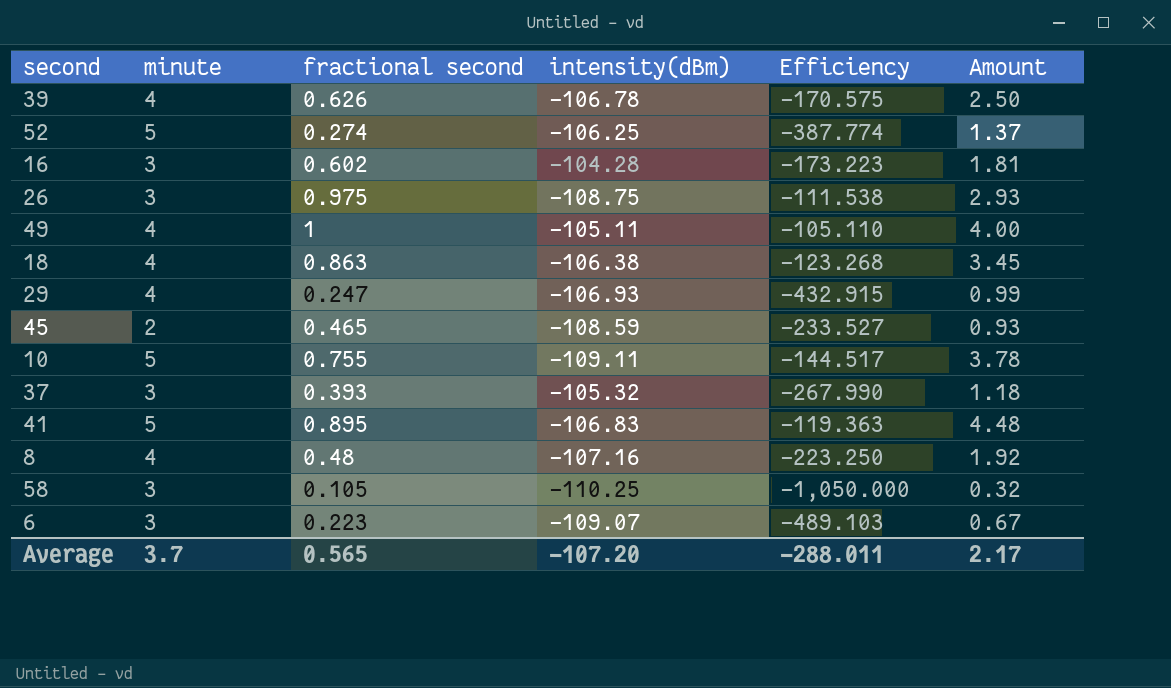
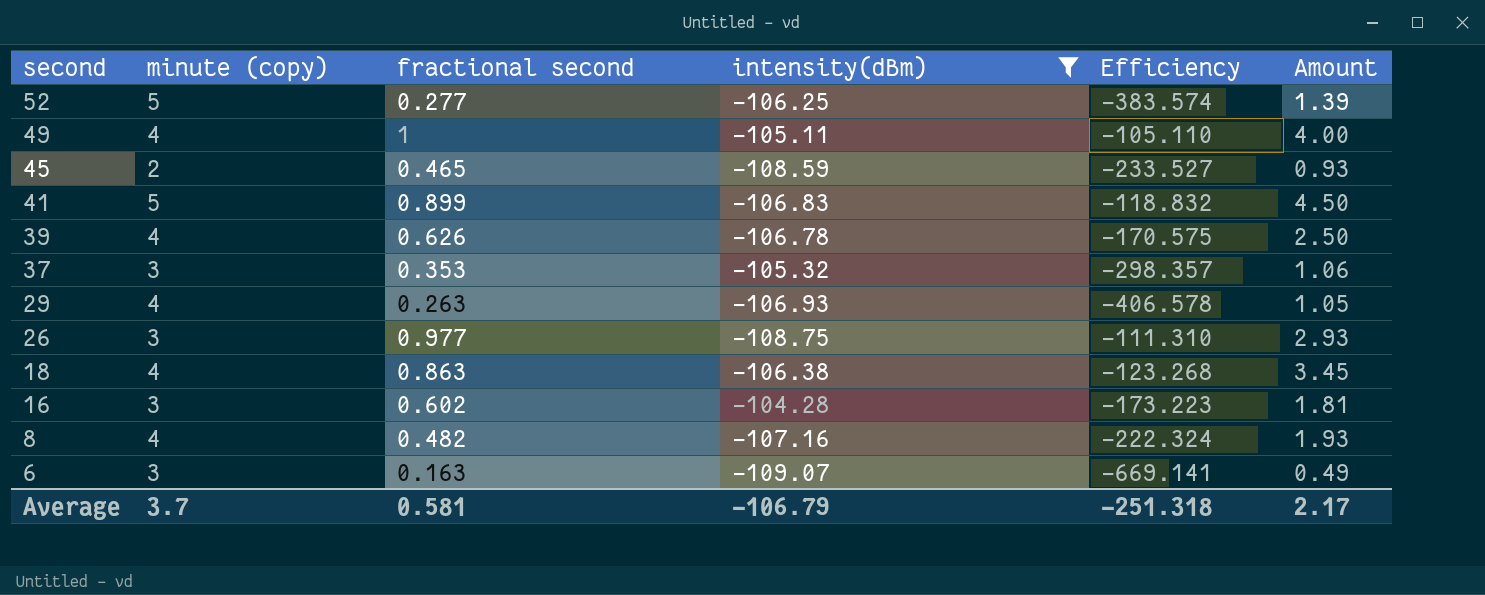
filter: none -> intensity(dBm) >= -109.07
row order: none -> second descending
column name: minute -> minute (copy)
52 | fractional second: 0.274 -> 0.277
52 | Efficiency: -387.774 -> -383.574
52 | Amount: 1.37 -> 1.39
41 | fractional second: 0.895 -> 0.899
41 | Efficiency: -119.363 -> -118.832
41 | Amount: 4.48 -> 4.50
37 | fractional second: 0.393 -> 0.353
37 | Efficiency: -267.990 -> -298.357
37 | Amount: 1.18 -> 1.06
29 | fractional second: 0.247 -> 0.263
29 | Efficiency: -432.915 -> -406.578
29 | Amount: 0.99 -> 1.05
26 | fractional second: 0.975 -> 0.977
26 | Efficiency: -111.538 -> -111.310
8 | fractional second: 0.48 -> 0.482
8 | Efficiency: -223.250 -> -222.324
8 | Amount: 1.92 -> 1.93
6 | fractional second: 0.223 -> 0.163
6 | Efficiency: -489.103 -> -669.141
6 | Amount: 0.67 -> 0.49
Average | fractional second: 0.565 -> 0.581
Average | intensity(dBm): -107.20 -> -106.79
Average | Efficiency: -288.011 -> -251.318

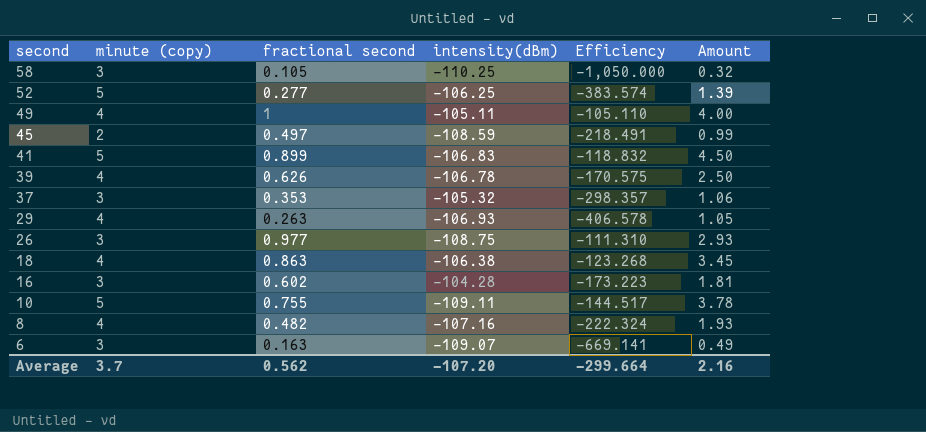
filter: intensity(dBm) >= -109.07 -> none
45 | fractional second: 0.465 -> 0.497
45 | Efficiency: -233.527 -> -218.491
45 | Amount: 0.93 -> 0.99
Average | fractional second: 0.581 -> 0.562
Average | intensity(dBm): -106.79 -> -107.20
Average | Efficiency: -251.318 -> -299.664
Average | Amount: 2.17 -> 2.16

